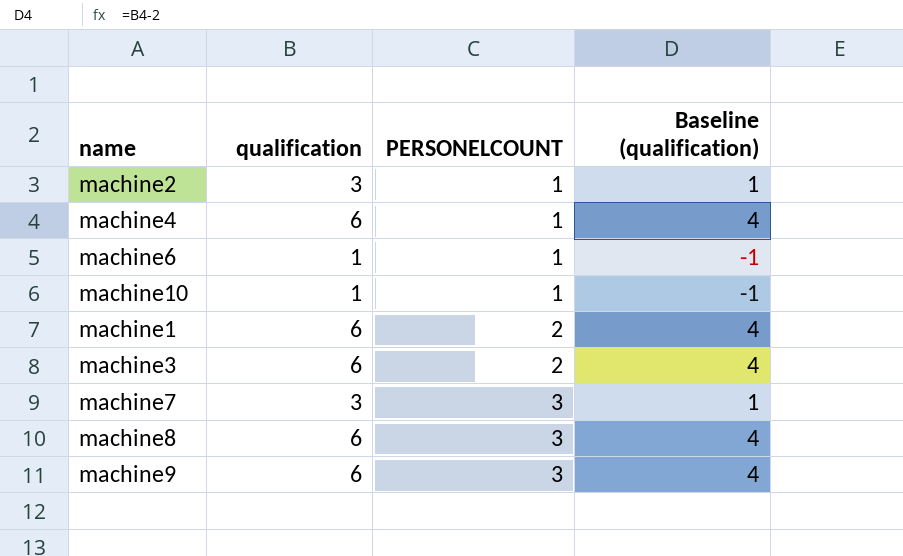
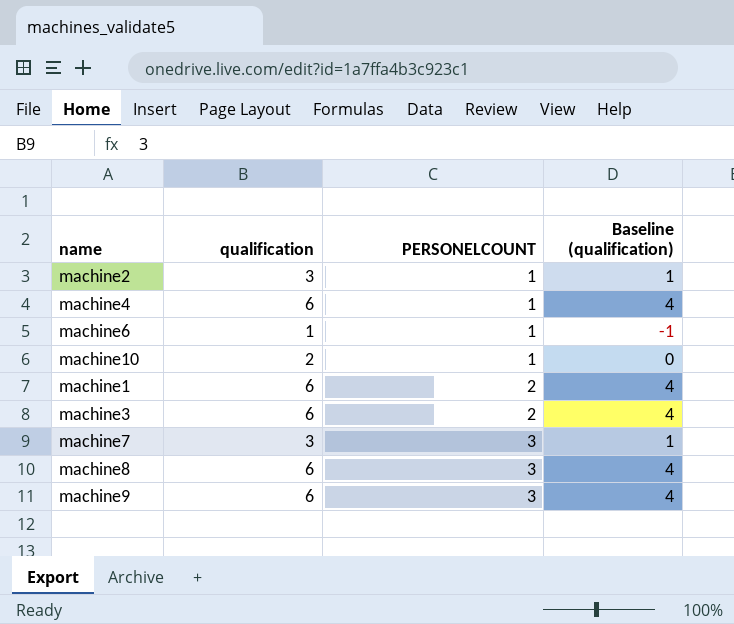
machine10 | qualification: 1 -> 2
machine10 | Baseline (qualification): -1 -> 0

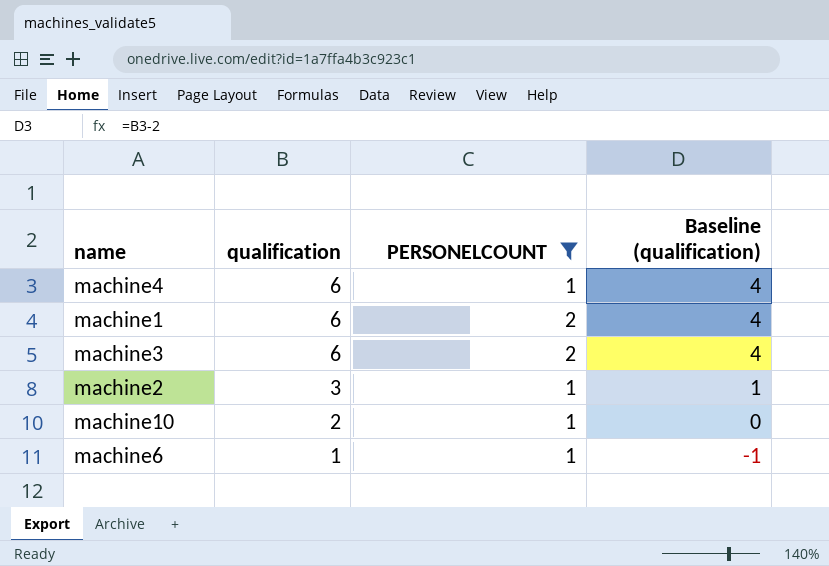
filter: none -> PERSONELCOUNT != 3
row order: PERSONELCOUNT ascending -> qualification descending

